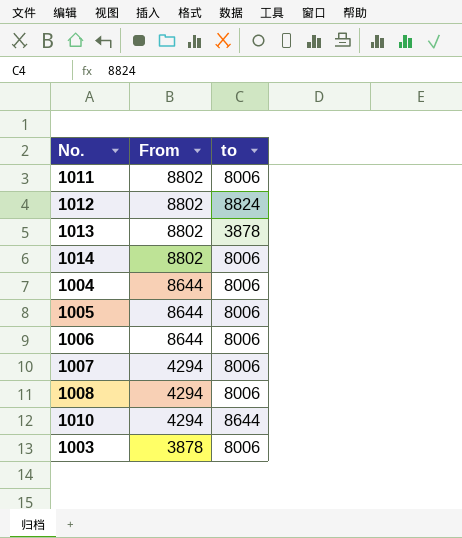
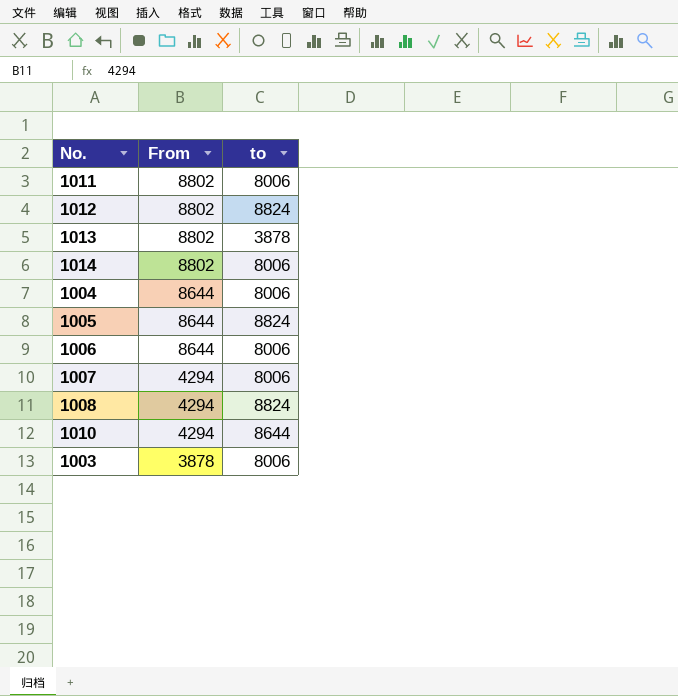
1005 | to: 8006 -> 8824
1008 | to: 8006 -> 8824

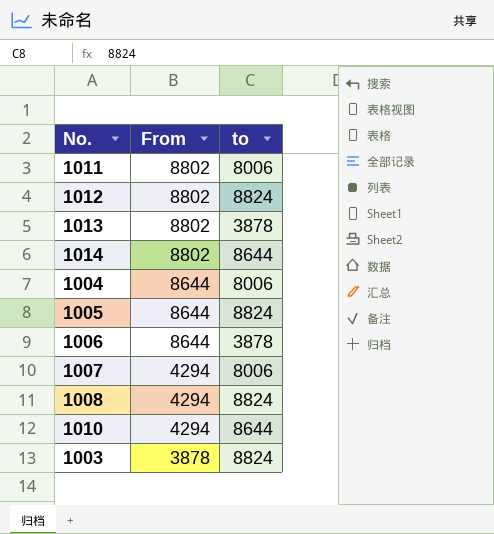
1014 | to: 8006 -> 8644
1006 | to: 8006 -> 3878
1003 | to: 8006 -> 8824

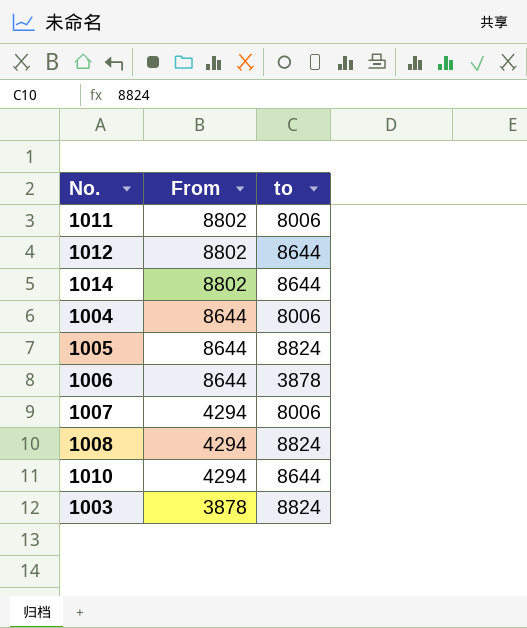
row 1013: 8802 | 3878 -> none
1012 | to: 8824 -> 8644

